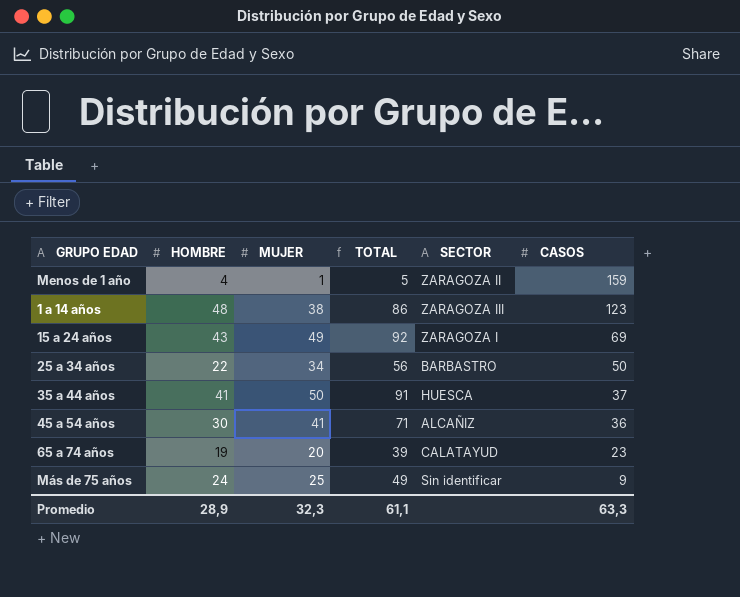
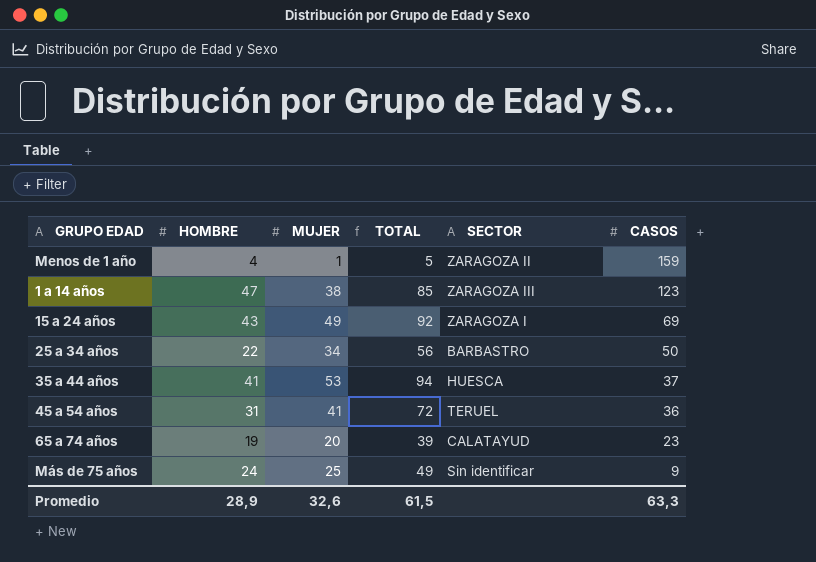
1 a 14 años | HOMBRE: 48 -> 47
1 a 14 años | TOTAL: 86 -> 85
35 a 44 años | MUJER: 50 -> 53
35 a 44 años | TOTAL: 91 -> 94
45 a 54 años | HOMBRE: 30 -> 31
45 a 54 años | TOTAL: 71 -> 72
45 a 54 años | SECTOR: ALCAÑIZ -> TERUEL
Promedio | MUJER: 32,3 -> 32,6
Promedio | TOTAL: 61,1 -> 61,5

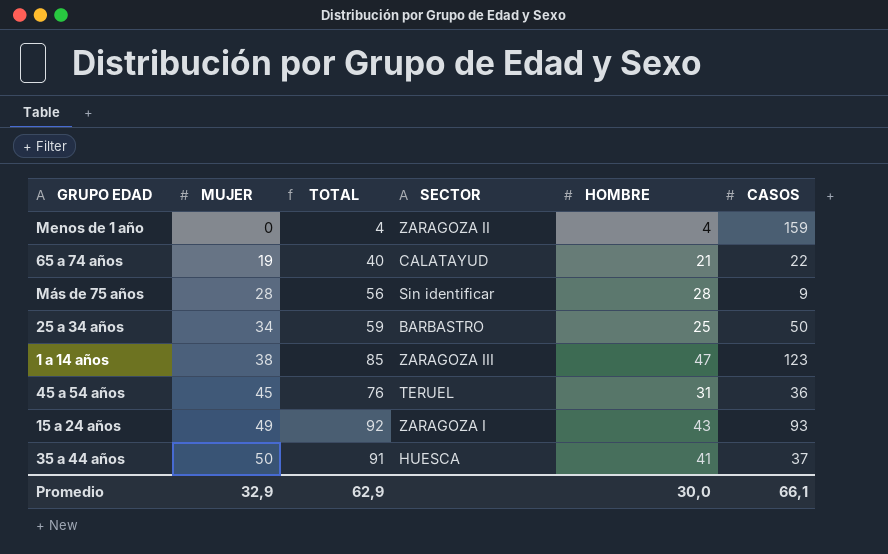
row order: CASOS descending -> MUJER ascending
column HOMBRE | position: 2 -> 5
Menos de 1 año | MUJER: 1 -> 0
Menos de 1 año | TOTAL: 5 -> 4
65 a 74 años | MUJER: 20 -> 19
65 a 74 años | TOTAL: 39 -> 40
65 a 74 años | HOMBRE: 19 -> 21
65 a 74 años | CASOS: 23 -> 22
Más de 75 años | MUJER: 25 -> 28
Más de 75 años | TOTAL: 49 -> 56
Más de 75 años | HOMBRE: 24 -> 28
25 a 34 años | TOTAL: 56 -> 59
25 a 34 años | HOMBRE: 22 -> 25
45 a 54 años | MUJER: 41 -> 45
45 a 54 años | TOTAL: 72 -> 76
15 a 24 años | CASOS: 69 -> 93
35 a 44 años | MUJER: 53 -> 50
35 a 44 años | TOTAL: 94 -> 91
Promedio | MUJER: 32,6 -> 32,9
Promedio | TOTAL: 61,5 -> 62,9
Promedio | HOMBRE: 28,9 -> 30,0
Promedio | CASOS: 63,3 -> 66,1

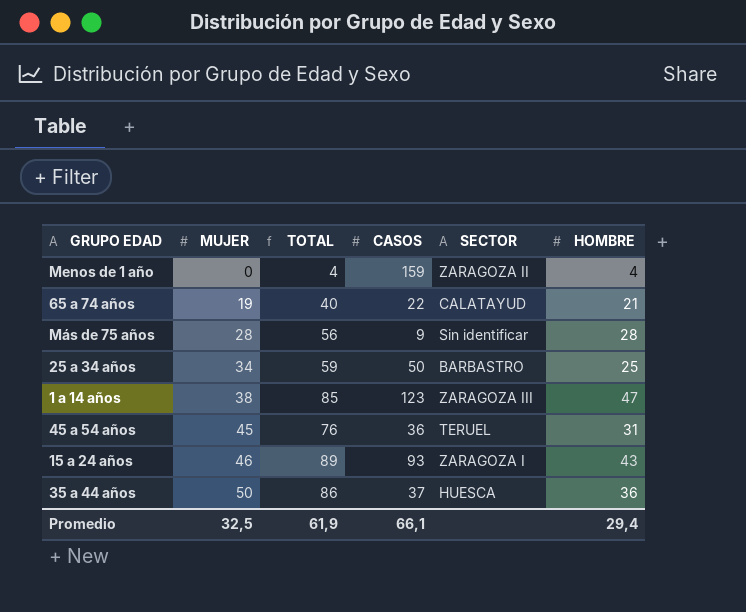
column CASOS | position: 6 -> 4
15 a 24 años | MUJER: 49 -> 46
15 a 24 años | TOTAL: 92 -> 89
35 a 44 años | TOTAL: 91 -> 86
35 a 44 años | HOMBRE: 41 -> 36
Promedio | MUJER: 32,9 -> 32,5
Promedio | TOTAL: 62,9 -> 61,9
Promedio | HOMBRE: 30,0 -> 29,4

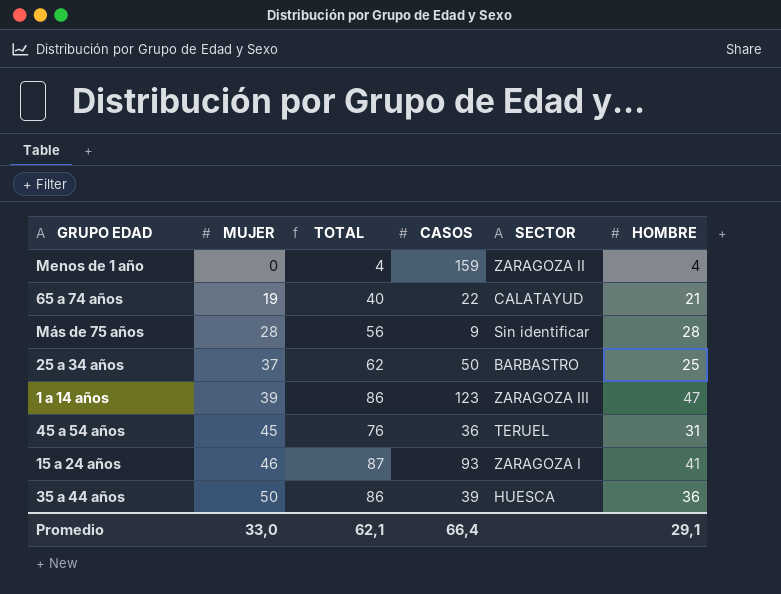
25 a 34 años | MUJER: 34 -> 37
25 a 34 años | TOTAL: 59 -> 62
1 a 14 años | MUJER: 38 -> 39
1 a 14 años | TOTAL: 85 -> 86
15 a 24 años | TOTAL: 89 -> 87
15 a 24 años | HOMBRE: 43 -> 41
35 a 44 años | CASOS: 37 -> 39
Promedio | MUJER: 32,5 -> 33,0
Promedio | TOTAL: 61,9 -> 62,1
Promedio | CASOS: 66,1 -> 66,4
Promedio | HOMBRE: 29,4 -> 29,1

